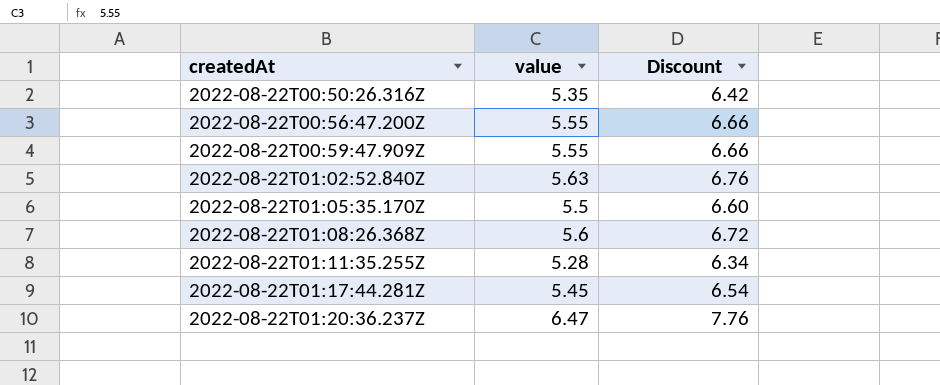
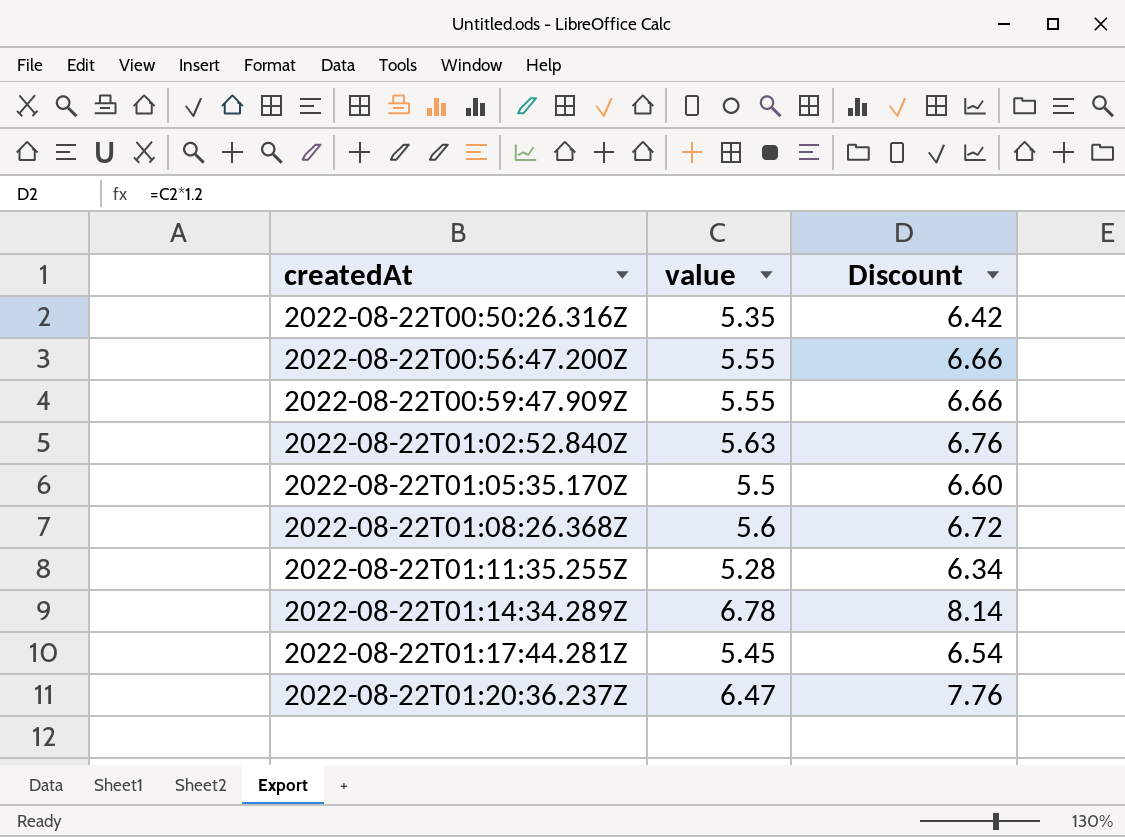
row 2022-08-22T01:14:34.289Z: none -> 6.78 | 8.14

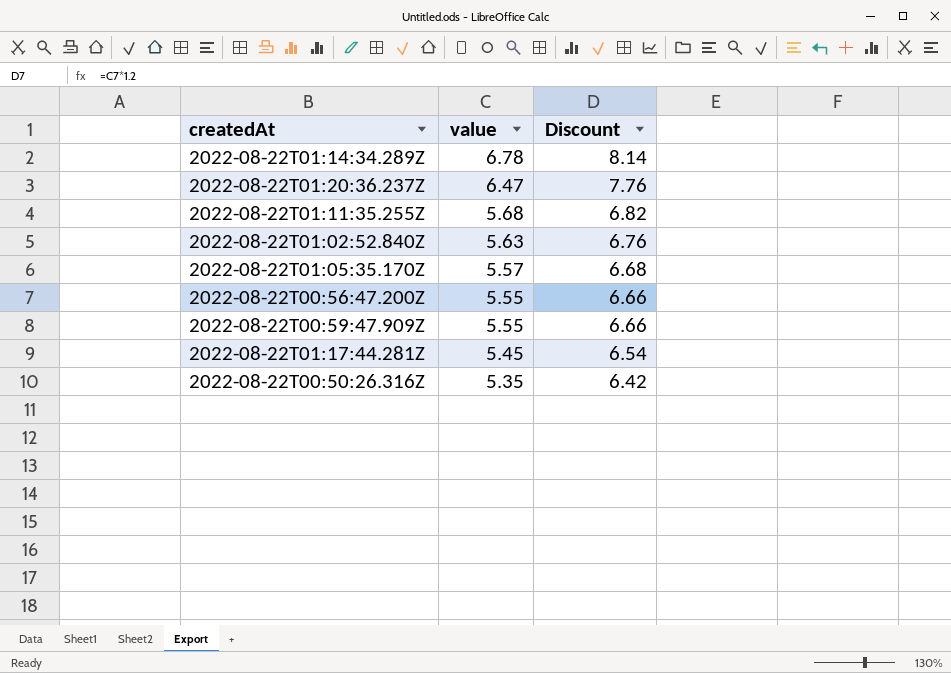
row order: createdAt ascending -> value descending
row 2022-08-22T01:08:26.368Z: 5.6 | 6.72 -> none
2022-08-22T01:11:35.255Z | value: 5.28 -> 5.68
2022-08-22T01:11:35.255Z | Discount: 6.34 -> 6.82
2022-08-22T01:05:35.170Z | value: 5.5 -> 5.57
2022-08-22T01:05:35.170Z | Discount: 6.60 -> 6.68

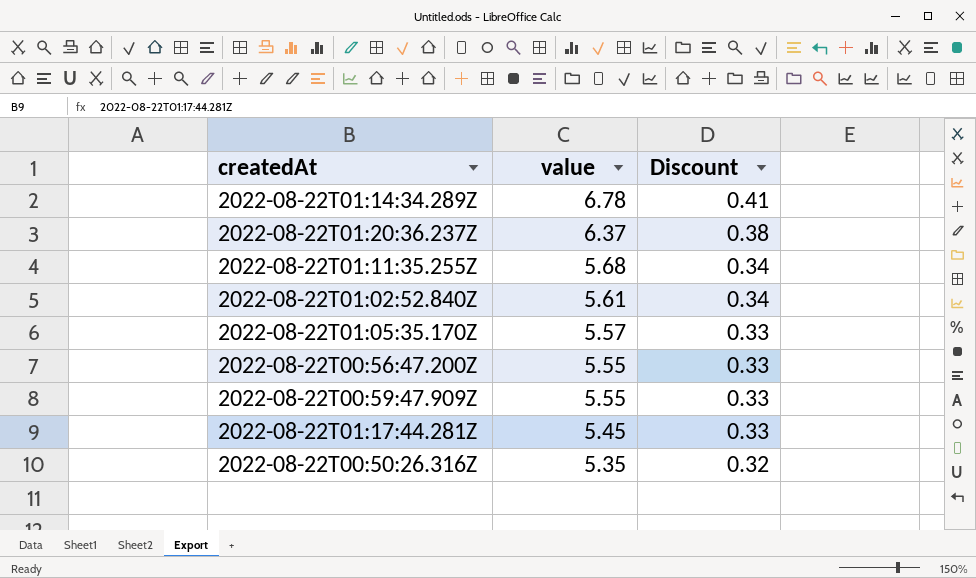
column Discount | formula: [value] * 1.2 -> [value] * 0.06
2022-08-22T01:20:36.237Z | value: 6.47 -> 6.37
2022-08-22T01:02:52.840Z | value: 5.63 -> 5.61

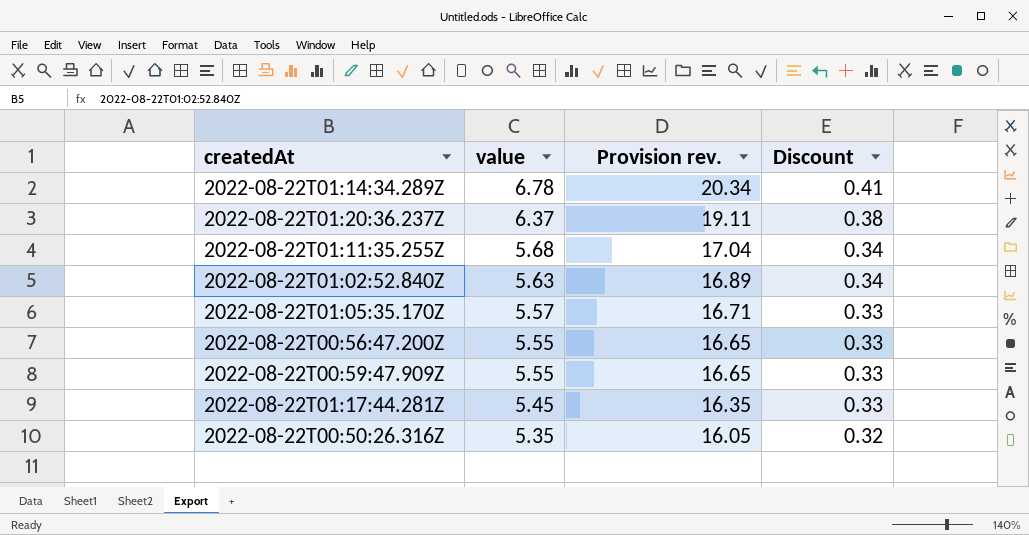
column Provision rev. | formula: none -> [value] * 3
2022-08-22T01:02:52.840Z | value: 5.61 -> 5.63

